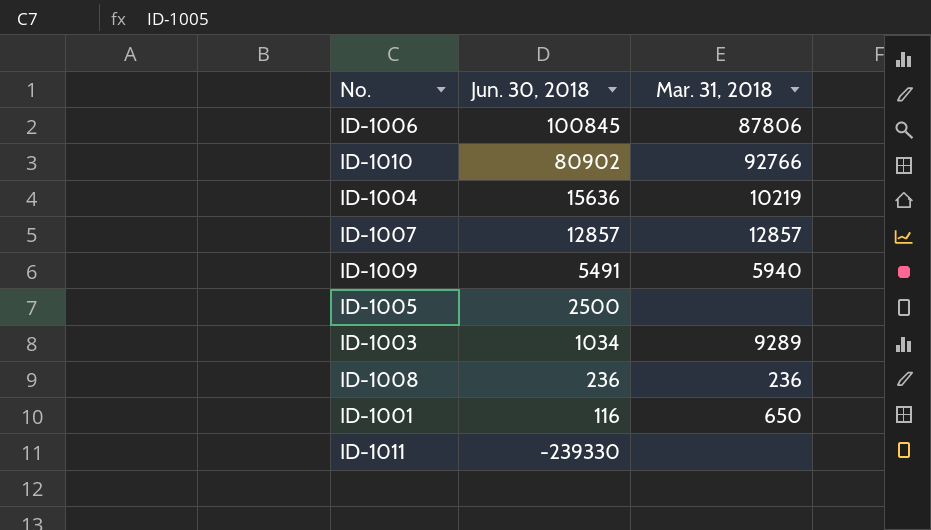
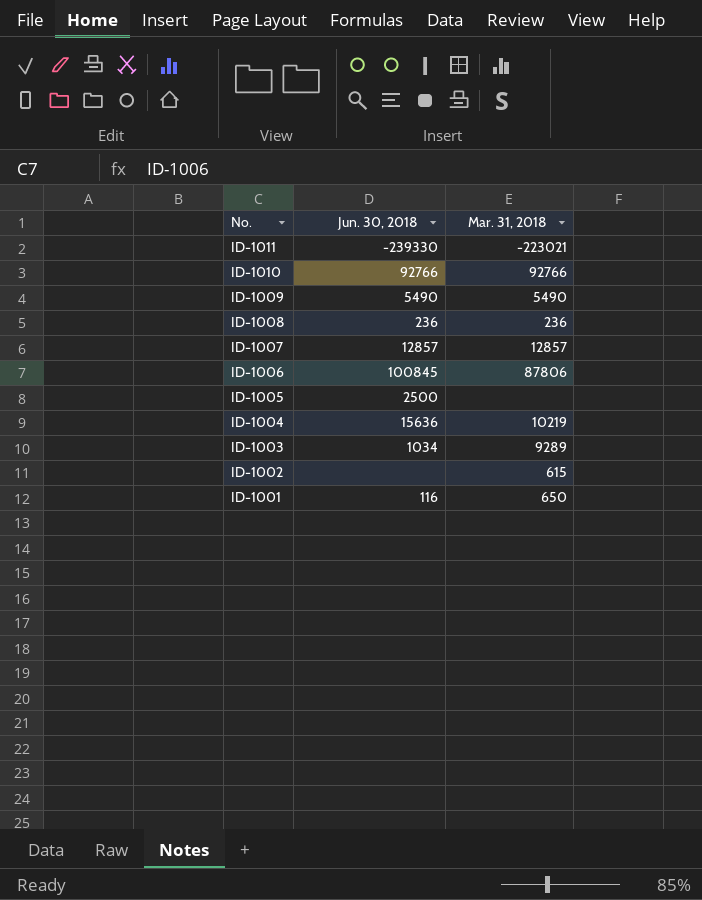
row order: Jun. 30, 2018 descending -> No. descending
ID-1011 | Mar. 31, 2018: none -> -223021
ID-1010 | Jun. 30, 2018: 80902 -> 92766
ID-1009 | Jun. 30, 2018: 5491 -> 5490
ID-1009 | Mar. 31, 2018: 5940 -> 5490
row ID-1002: none -> none | 615

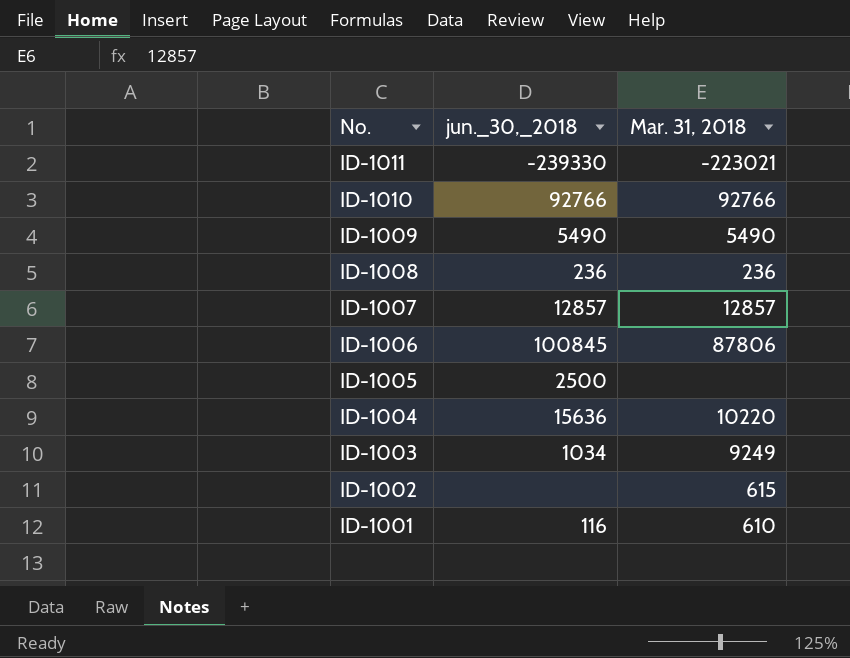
column name: Jun. 30, 2018 -> jun._30,_2018
ID-1004 | Mar. 31, 2018: 10219 -> 10220
ID-1003 | Mar. 31, 2018: 9289 -> 9249
ID-1001 | Mar. 31, 2018: 650 -> 610

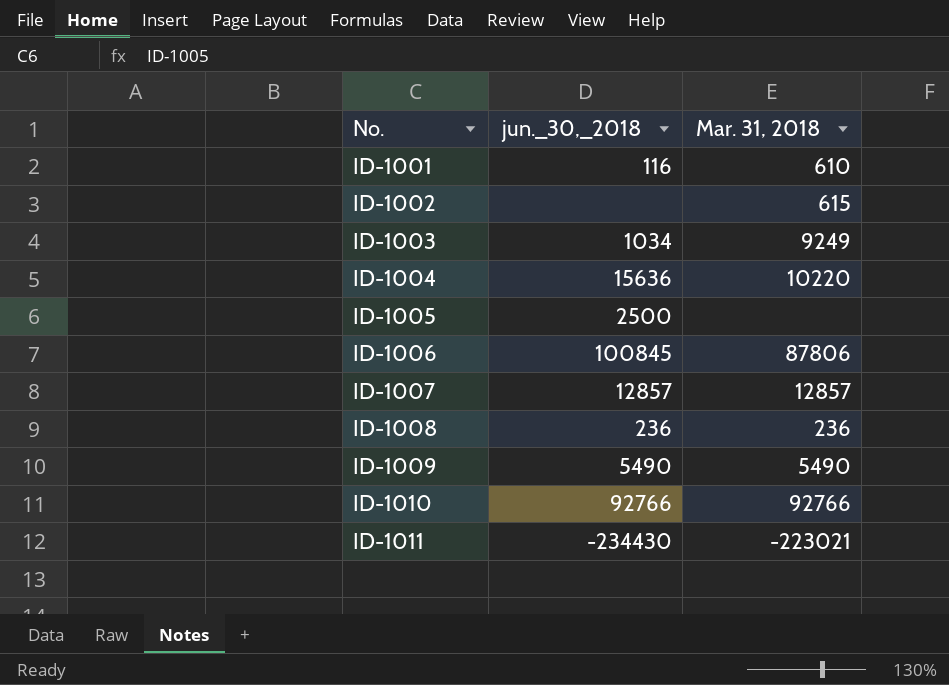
row order: No. descending -> No. ascending
ID-1011 | jun._30,_2018: -239330 -> -234430

